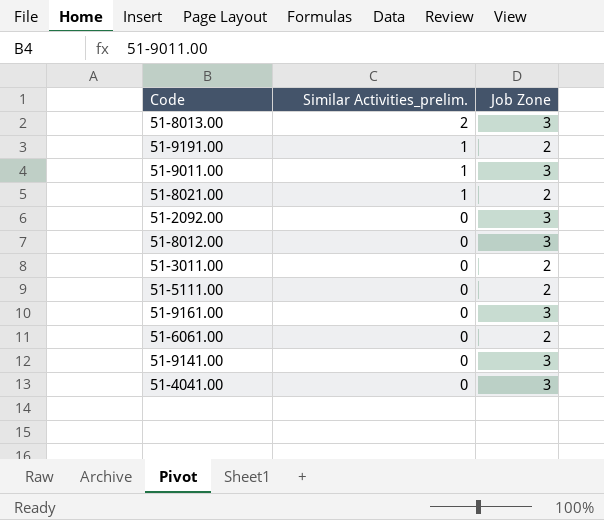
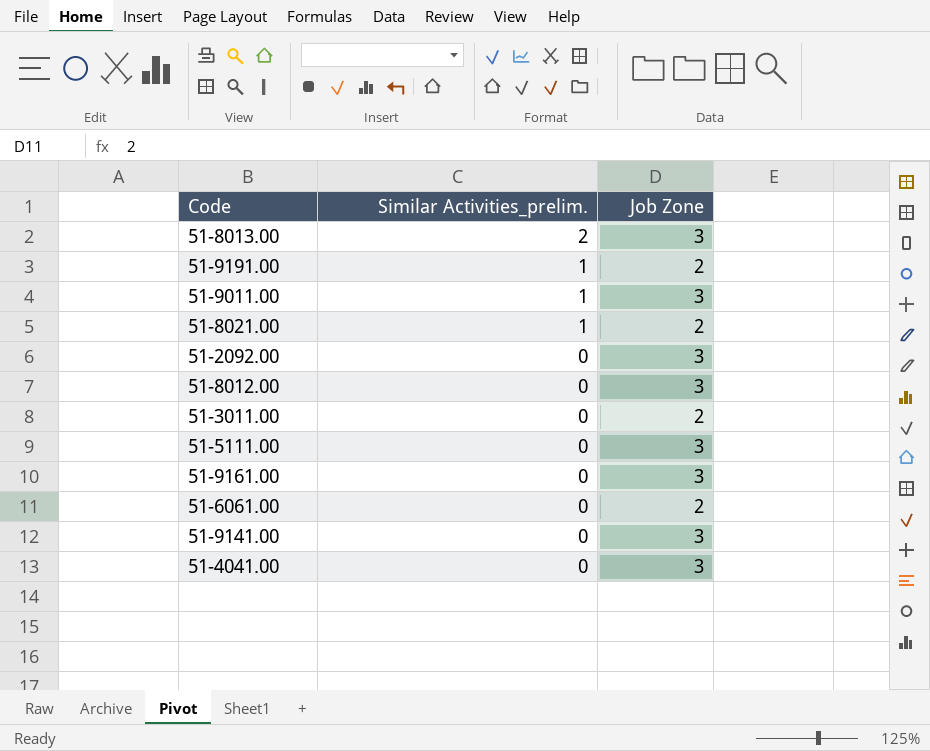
51-5111.00 | Job Zone: 2 -> 3

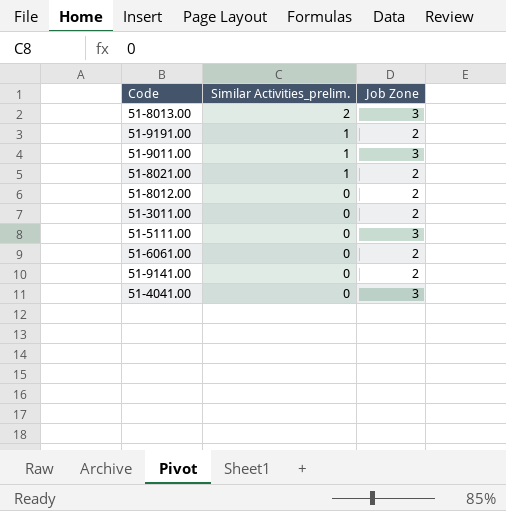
row 51-2092.00: 0 | 3 -> none
row 51-9161.00: 0 | 3 -> none
51-8012.00 | Job Zone: 3 -> 2
51-9141.00 | Job Zone: 3 -> 2

